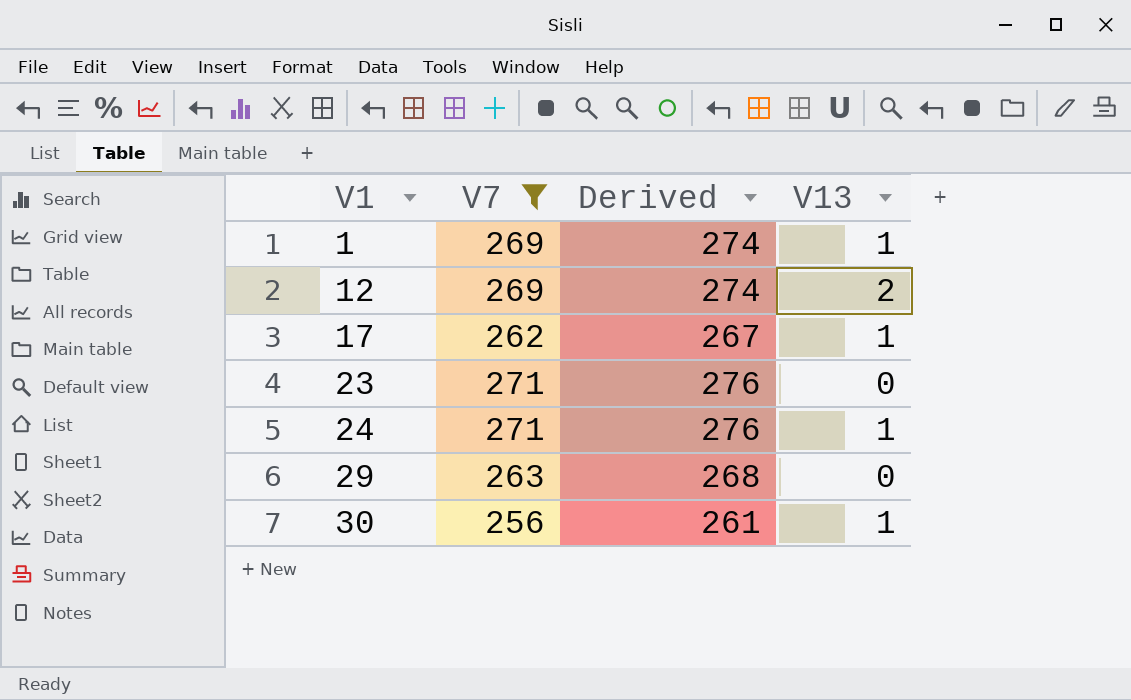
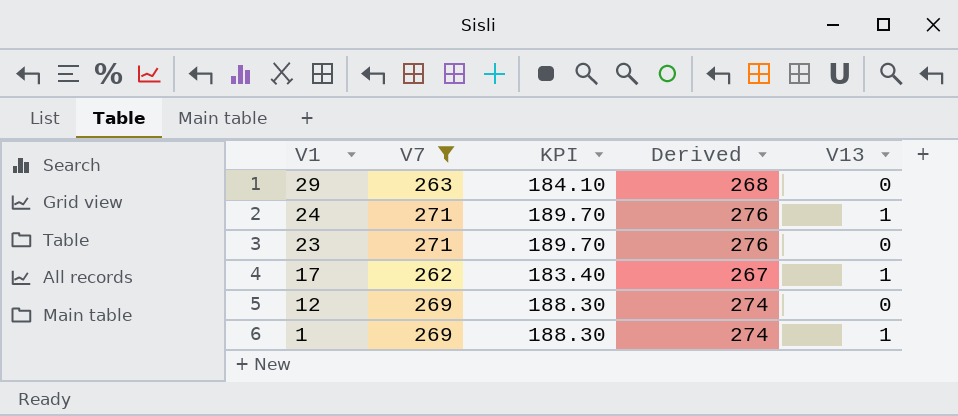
row order: V1 ascending -> V1 descending
column KPI | formula: none -> [V7] * 0.7
row 30: 256 | 261 | 1 -> none
12 | V13: 2 -> 0

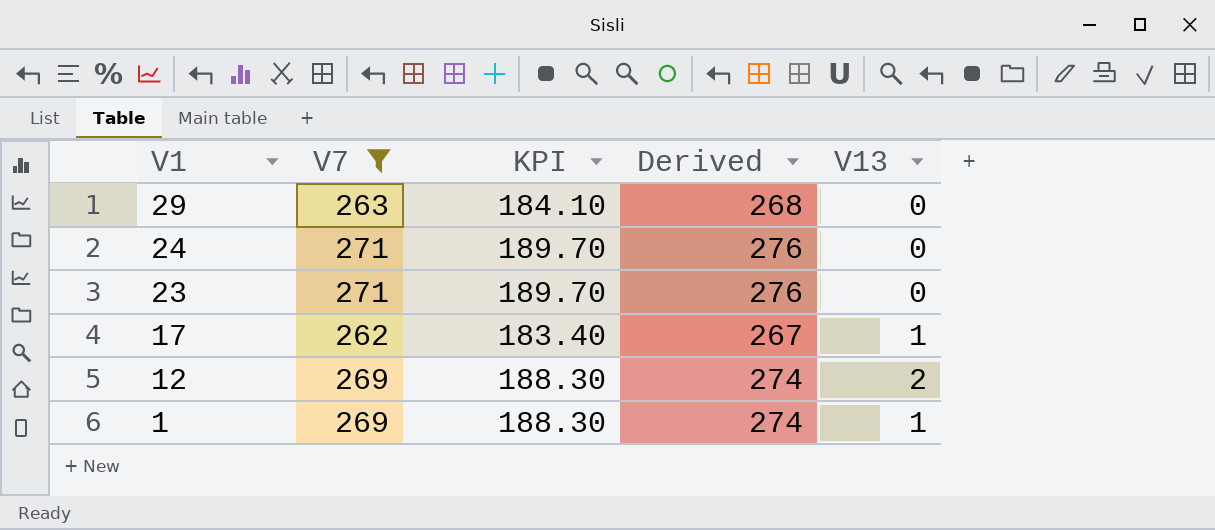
24 | V13: 1 -> 0
12 | V13: 0 -> 2

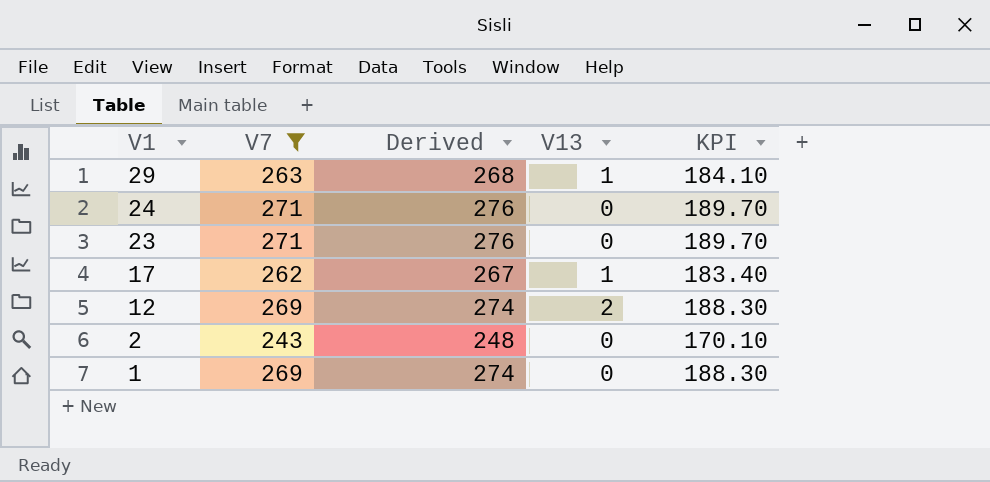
column KPI | position: 3 -> 5
29 | V13: 0 -> 1
row 2: none -> 243 | 248 | 0 | 170.10
1 | V13: 1 -> 0

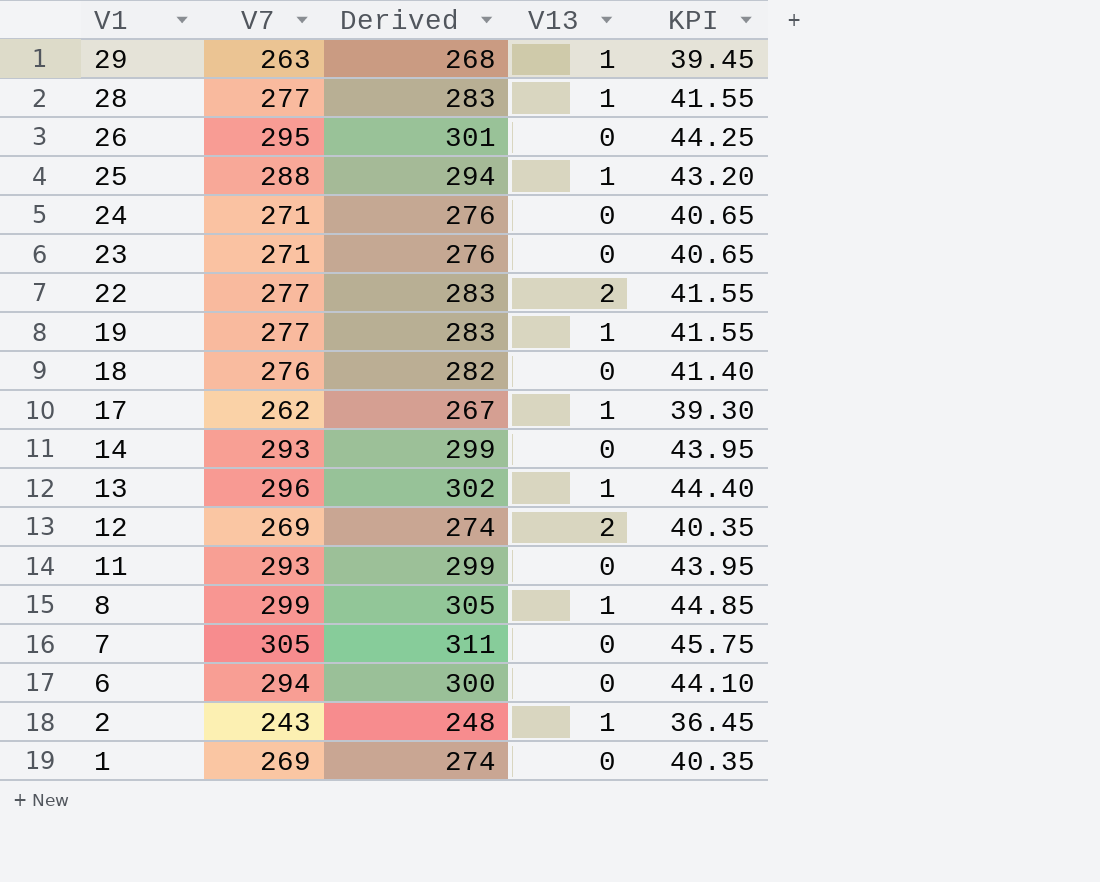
filter: V7 <= 271 -> none
column KPI | formula: [V7] * 0.7 -> [V7] * 0.15
2 | V13: 0 -> 1

